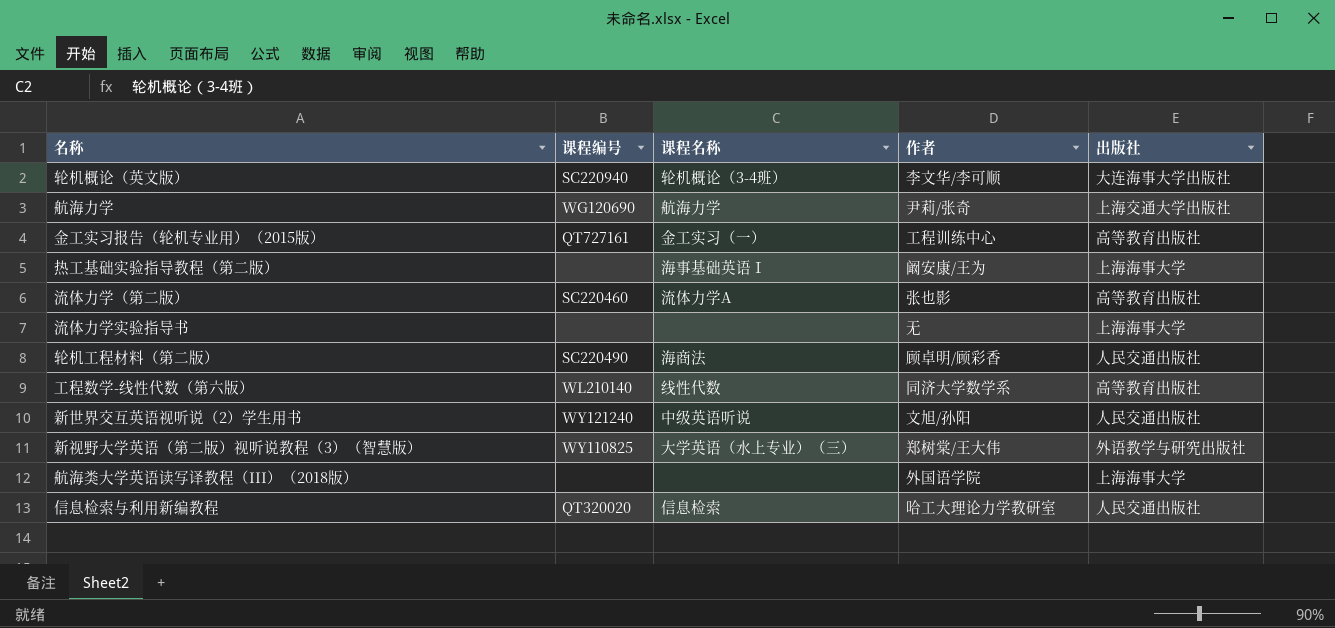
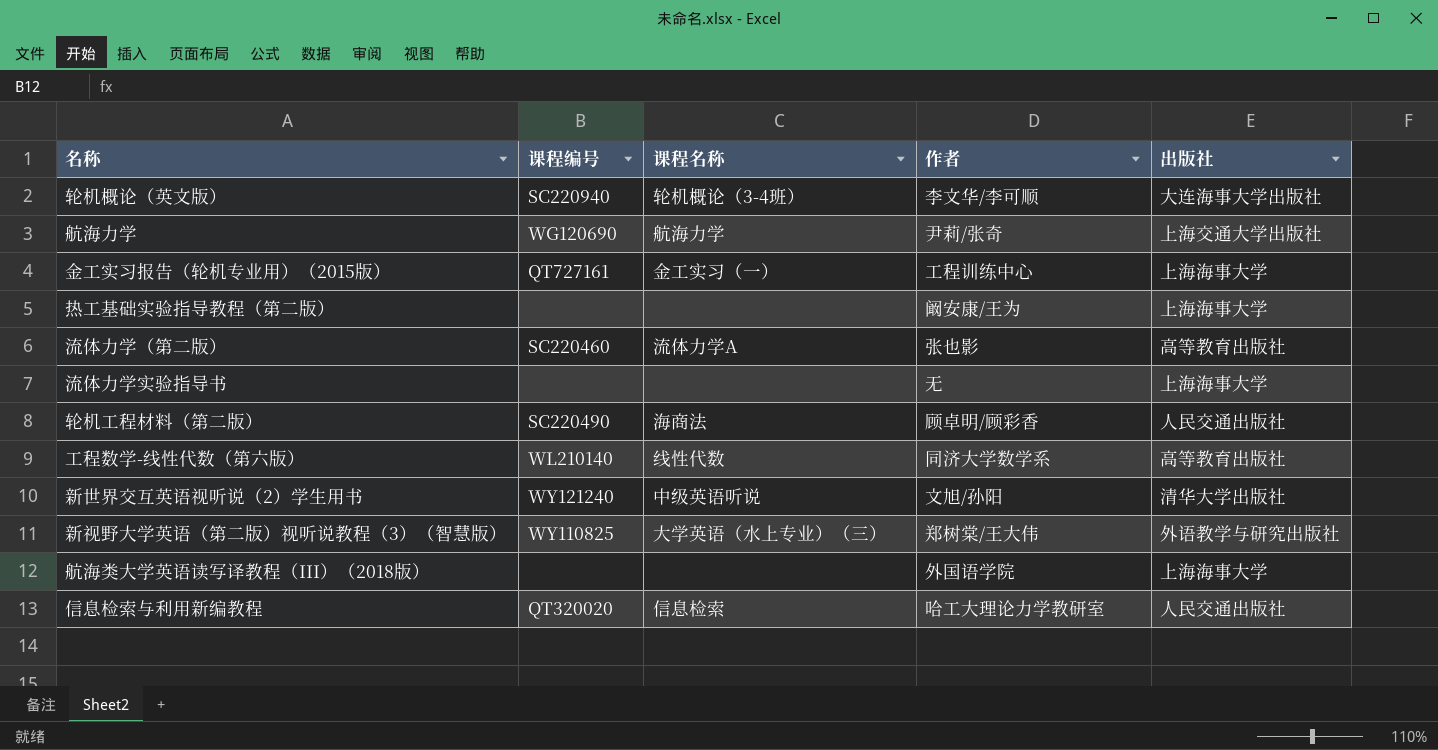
金工实习报告（轮机专业用）（2015版） | 出版社: 高等教育出版社 -> 上海海事大学
热工基础实验指导教程（第二版） | 课程名称: 海事基础英语Ⅰ -> none
新世界交互英语视听说（2）学生用书 | 出版社: 人民交通出版社 -> 清华大学出版社

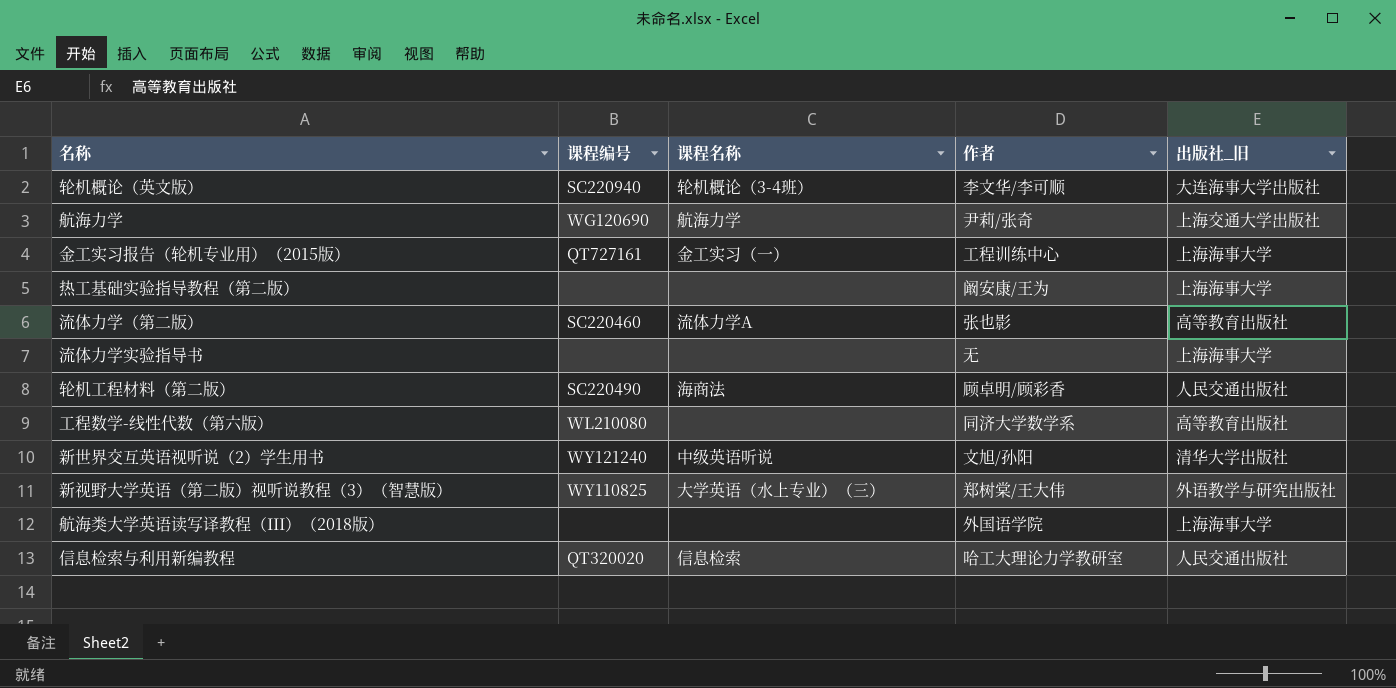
column name: 出版社 -> 出版社_旧
工程数学-线性代数（第六版） | 课程编号: WL210140 -> WL210080
工程数学-线性代数（第六版） | 课程名称: 线性代数 -> none

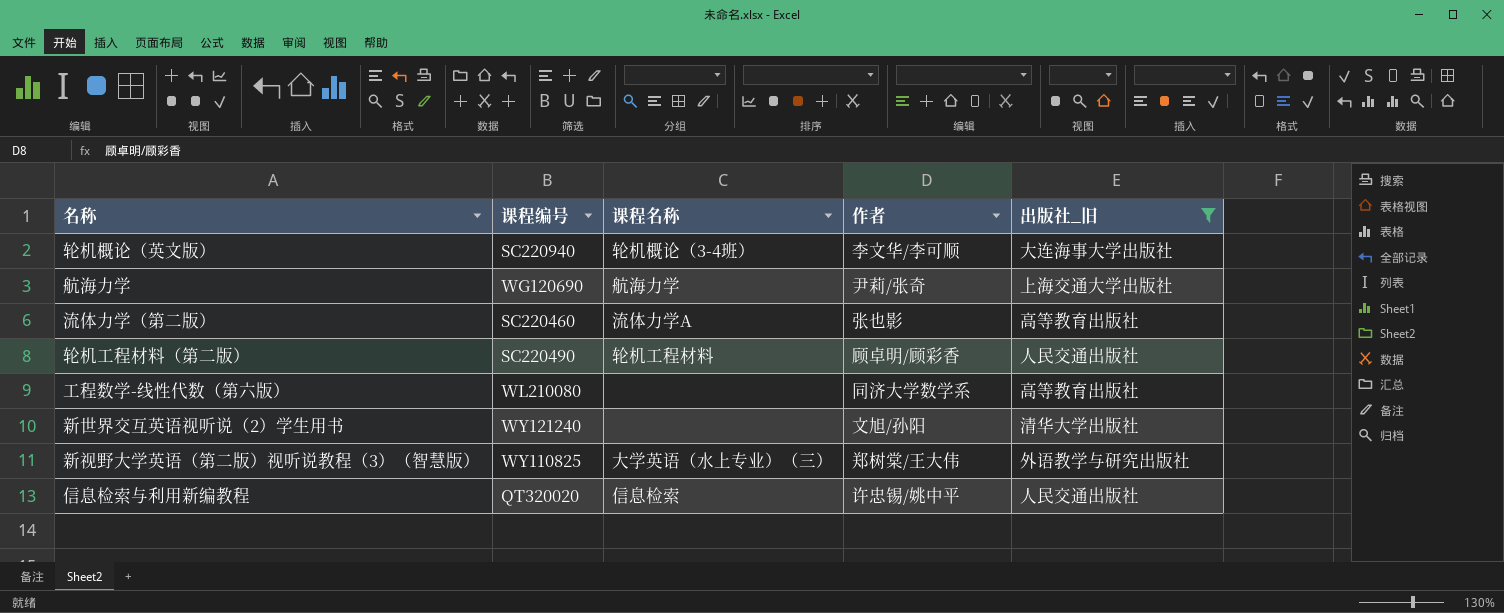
filter: none -> 出版社_旧 != 上海海事大学
轮机工程材料（第二版） | 课程名称: 海商法 -> 轮机工程材料
新世界交互英语视听说（2）学生用书 | 课程名称: 中级英语听说 -> none
信息检索与利用新编教程 | 作者: 哈工大理论力学教研室 -> 许忠锡/姚中平

